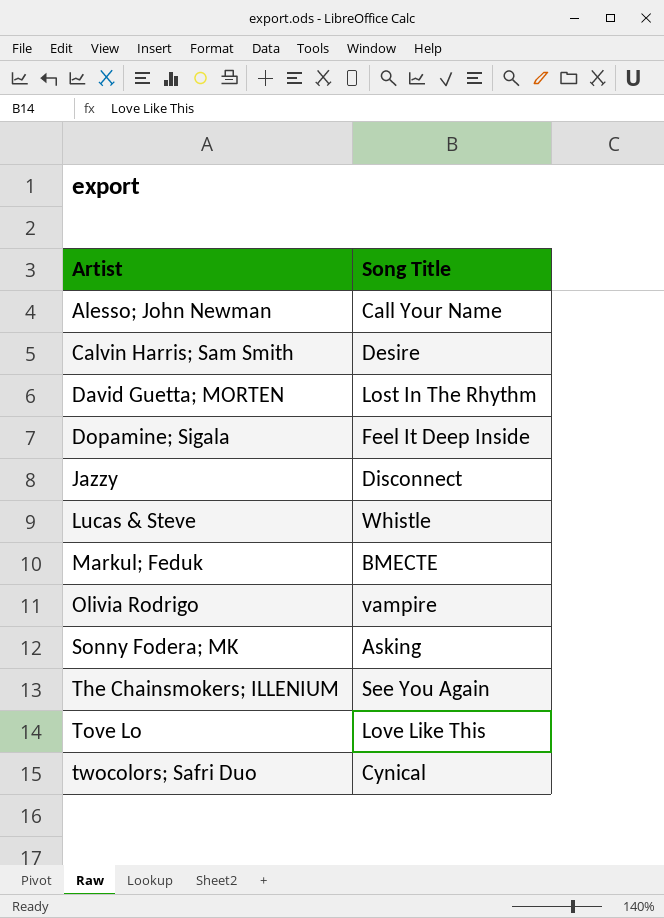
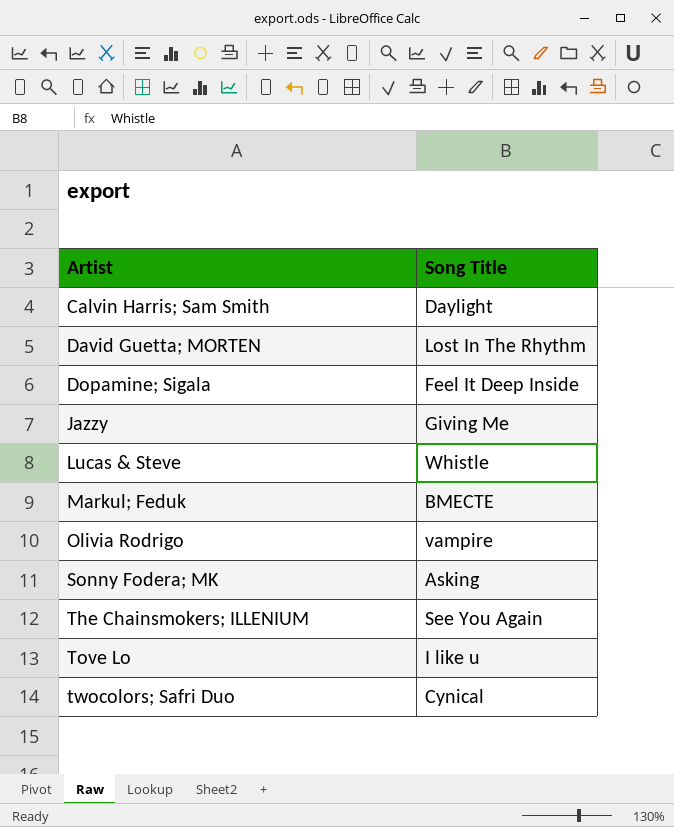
row Alesso; John Newman: Call Your Name -> none
Calvin Harris; Sam Smith | Song Title: Desire -> Daylight
Jazzy | Song Title: Disconnect -> Giving Me
Tove Lo | Song Title: Love Like This -> I like u

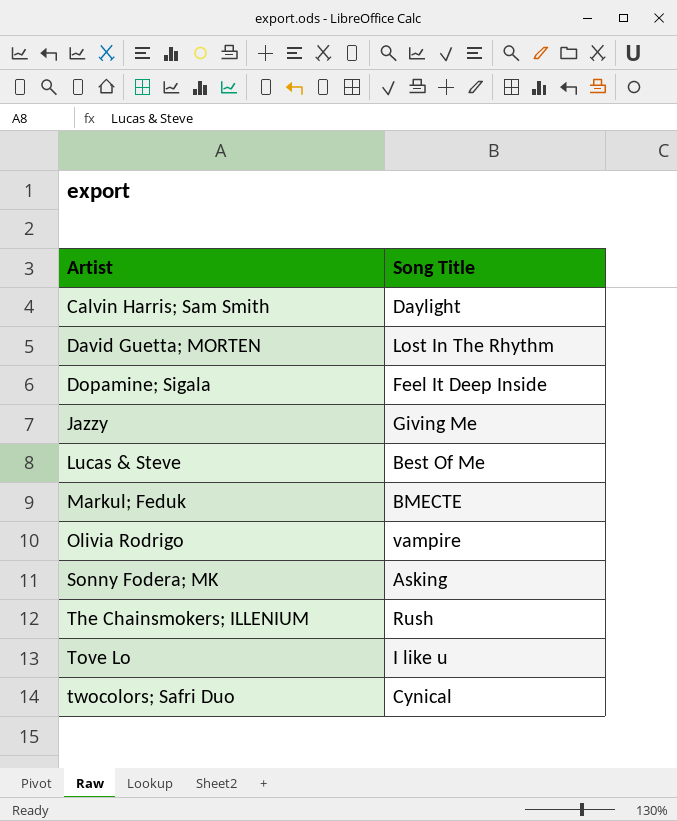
Lucas & Steve | Song Title: Whistle -> Best Of Me
The Chainsmokers; ILLENIUM | Song Title: See You Again -> Rush

